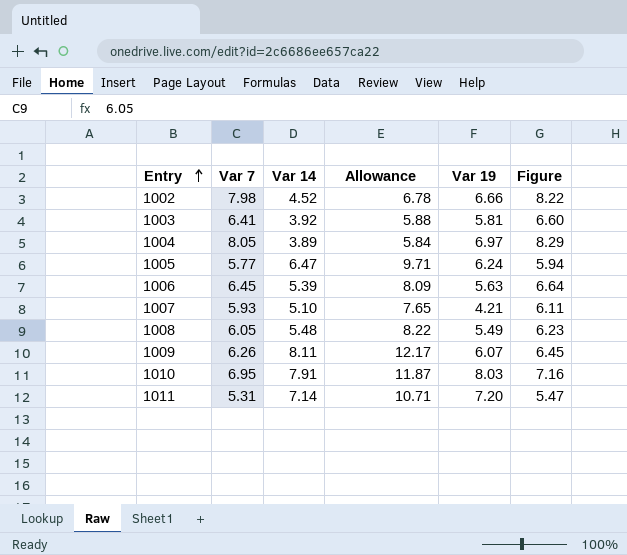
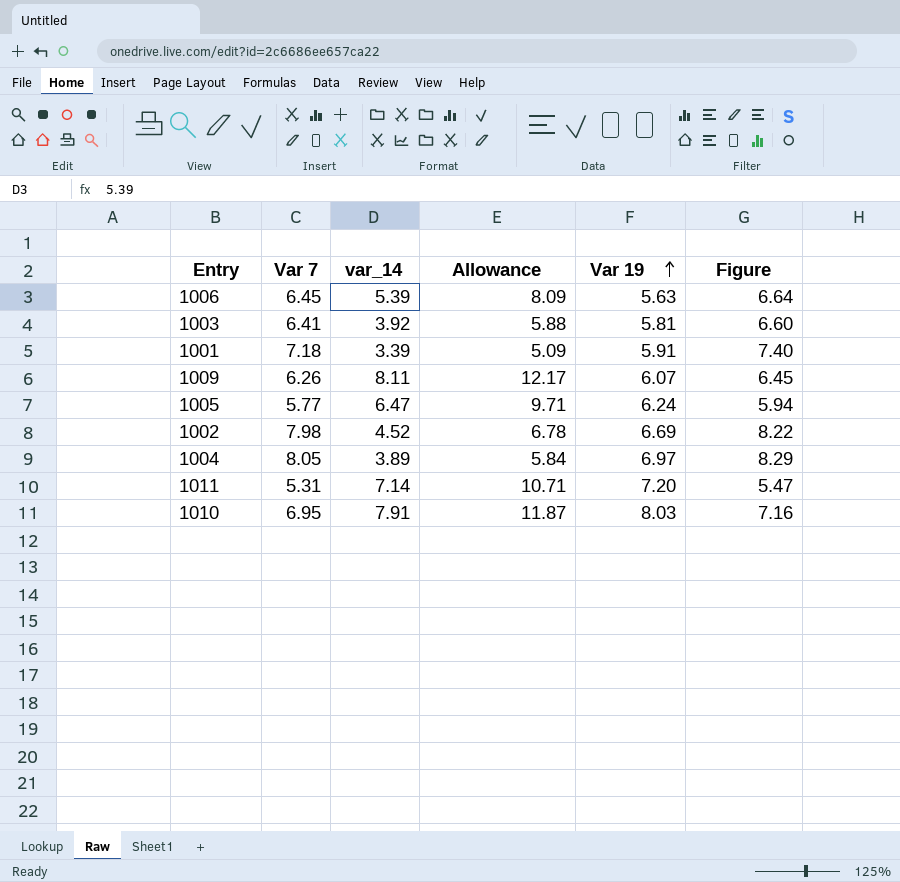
row order: Entry ascending -> Var 19 ascending
column name: Var 14 -> var_14
row 1007: 5.93 | 5.10 | 7.65 | 4.21 | 6.11 -> none
row 1008: 6.05 | 5.48 | 8.22 | 5.49 | 6.23 -> none
row 1001: none -> 7.18 | 3.39 | 5.09 | 5.91 | 7.40
1002 | Var 19: 6.66 -> 6.69

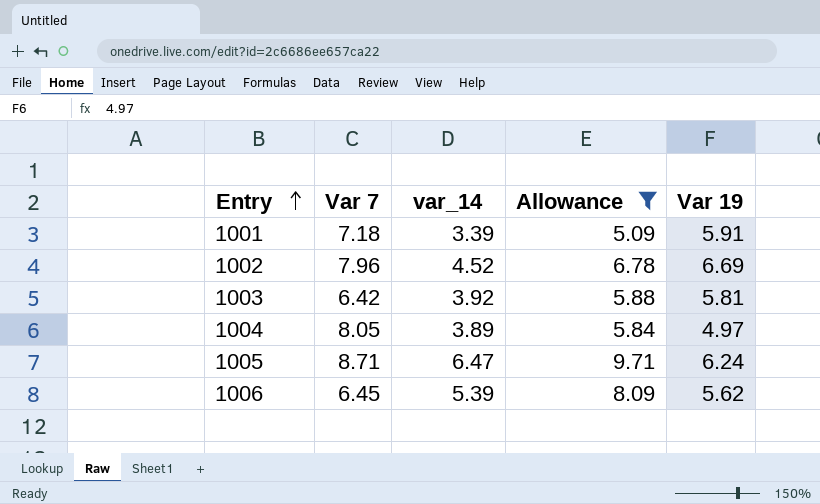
filter: none -> Allowance <= 9.71
row order: Var 19 ascending -> Entry ascending
column Figure | formula: [Var 7] * 1.03 -> none
1002 | Var 7: 7.98 -> 7.96
1003 | Var 7: 6.41 -> 6.42
1004 | Var 19: 6.97 -> 4.97
1005 | Var 7: 5.77 -> 8.71
1006 | Var 19: 5.63 -> 5.62

